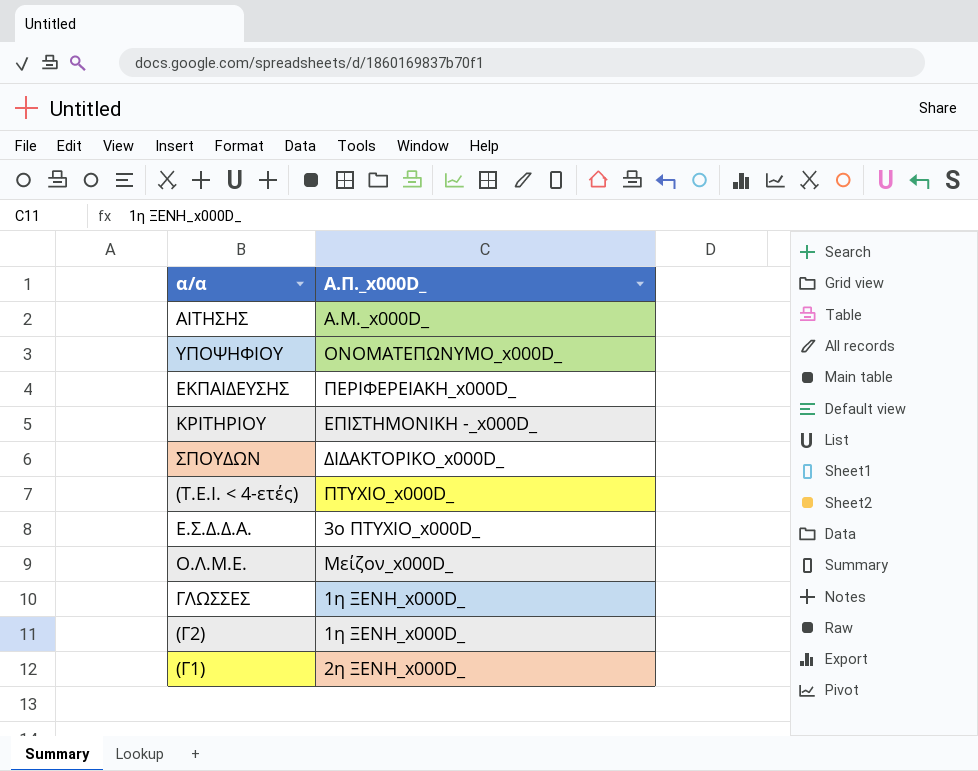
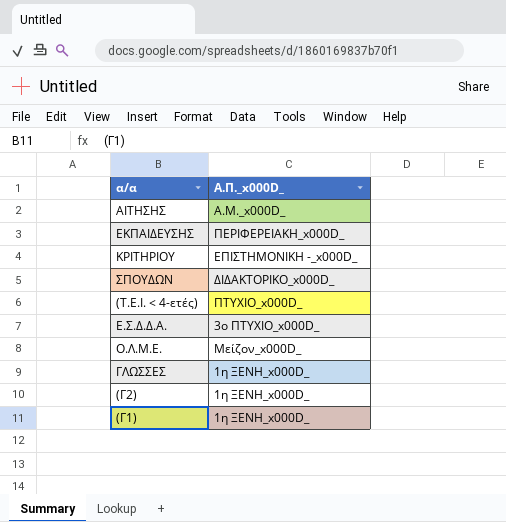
row ΥΠΟΨΗΦΙΟΥ: ΟΝΟΜΑΤΕΠΩΝΥΜΟ_x000D_ -> none
(Γ1) | Α.Π._x000D_: 2η ΞΕΝΗ_x000D_ -> 1η ΞΕΝΗ_x000D_

